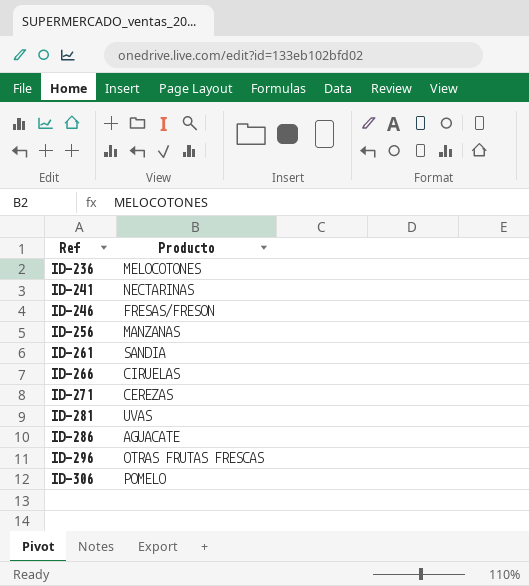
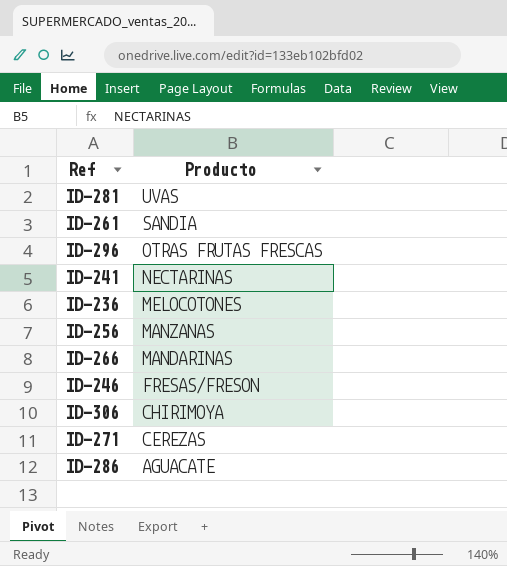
row order: Ref ascending -> Producto descending
ID-266 | Producto: CIRUELAS -> MANDARINAS
ID-306 | Producto: POMELO -> CHIRIMOYA

